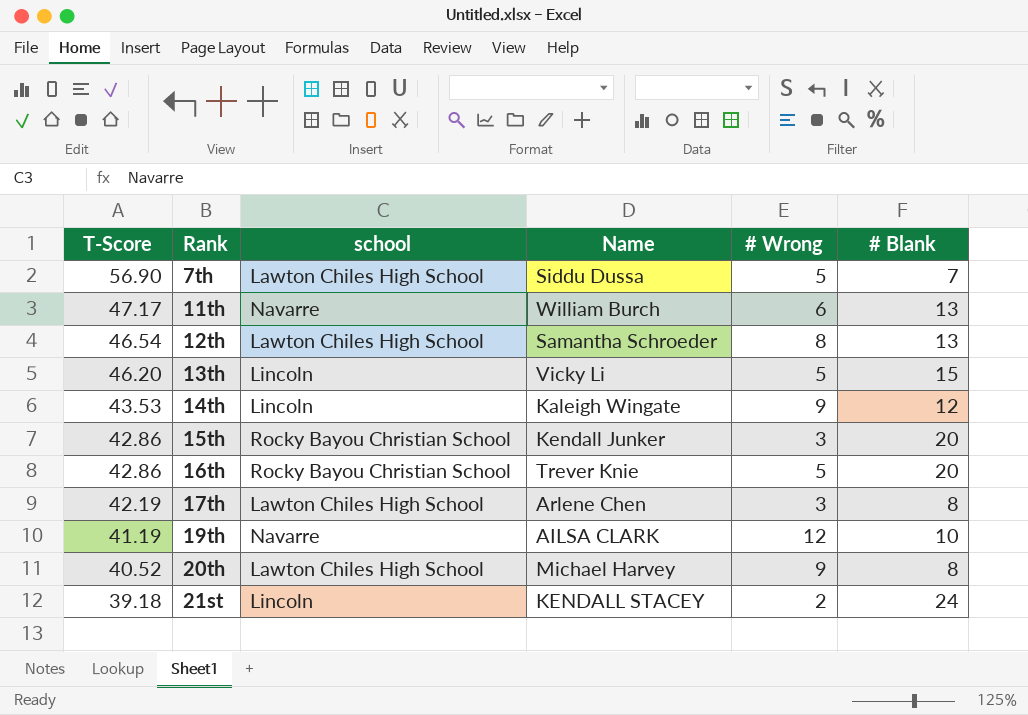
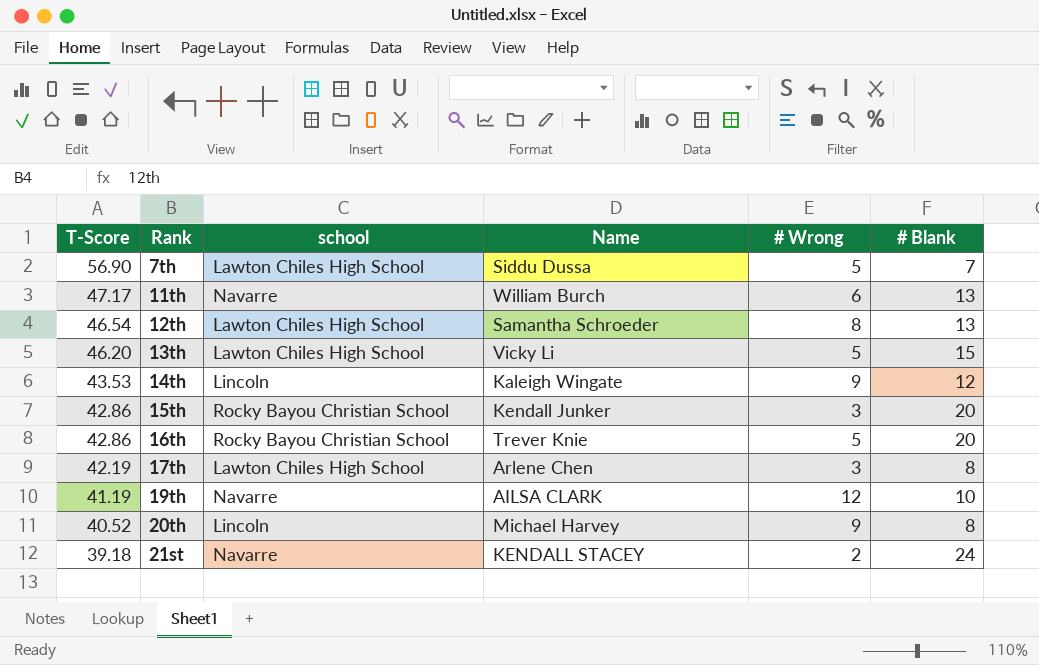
13th | school: Lincoln -> Lawton Chiles High School
20th | school: Lawton Chiles High School -> Lincoln
21st | school: Lincoln -> Navarre

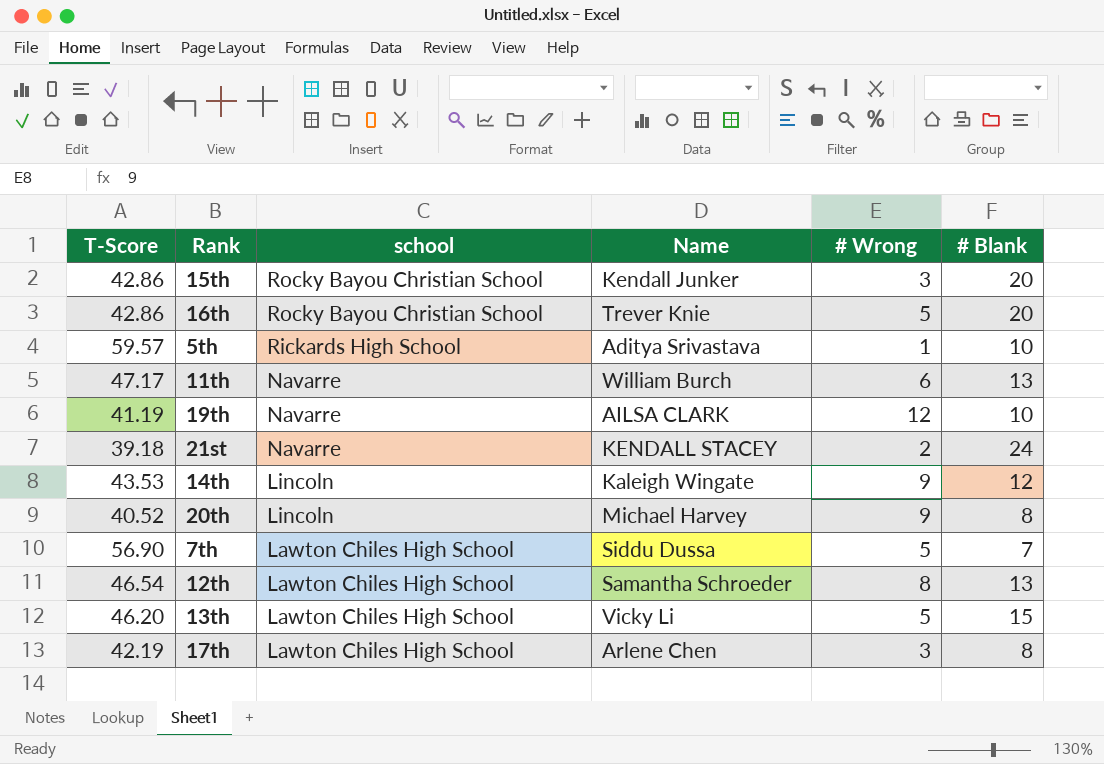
row order: T-Score descending -> school descending
row 5th: none -> 59.57 | Rickards High School | Aditya Srivastava | 1 | 10

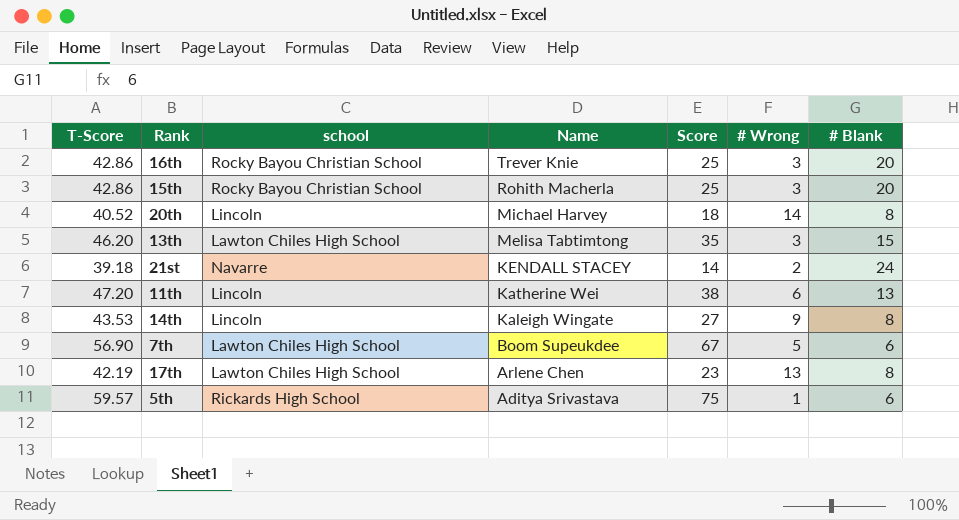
row order: school descending -> Name descending
column Score | position: none -> 5
row 19th: 41.19 | Navarre | AILSA CLARK | 12 | 10 -> none
row 12th: 46.54 | Lawton Chiles High School | Samantha Schroeder | 8 | 13 -> none
16th | # Wrong: 5 -> 3
15th | Name: Kendall Junker -> Rohith Macherla
20th | # Wrong: 9 -> 14
13th | Name: Vicky Li -> Melisa Tabtimtong
13th | # Wrong: 5 -> 3
11th | T-Score: 47.17 -> 47.20
11th | school: Navarre -> Lincoln
11th | Name: William Burch -> Katherine Wei
14th | # Blank: 12 -> 8
7th | Name: Siddu Dussa -> Boom Supeukdee
7th | # Blank: 7 -> 6
17th | # Wrong: 3 -> 13
5th | # Blank: 10 -> 6

